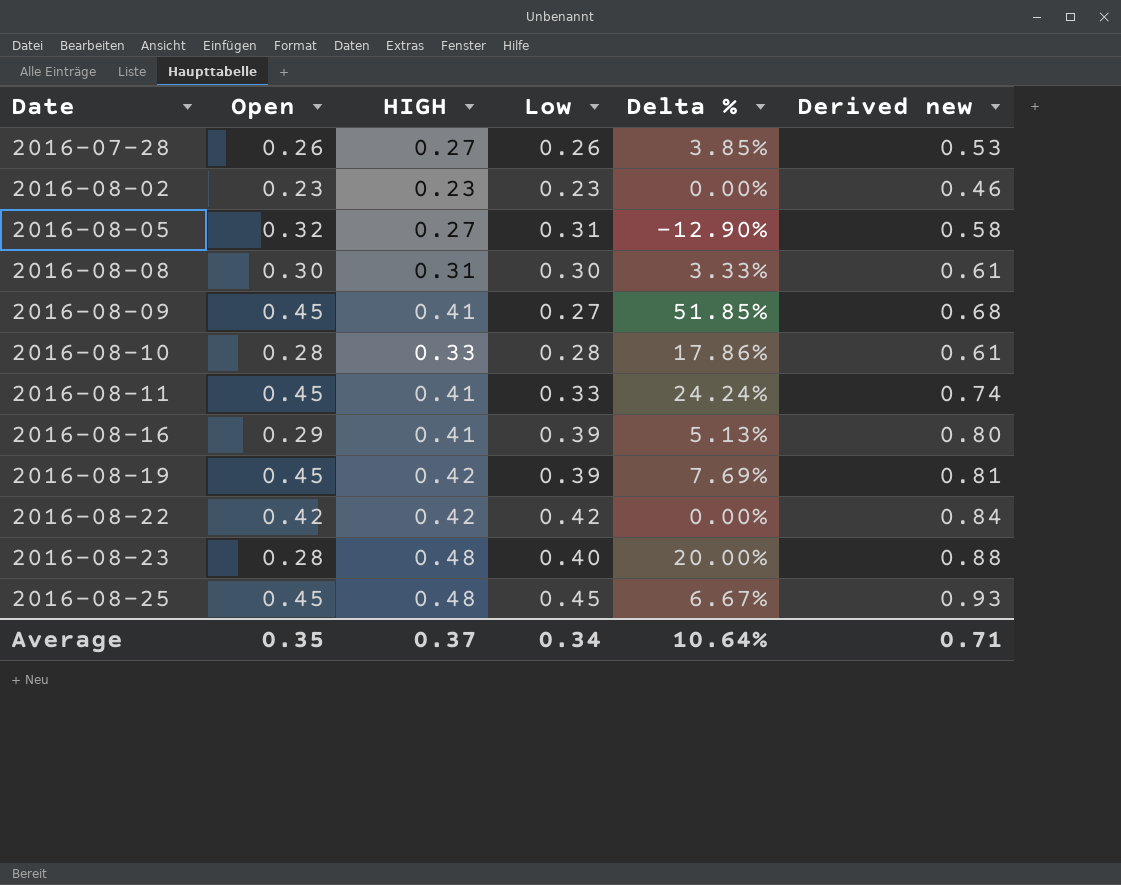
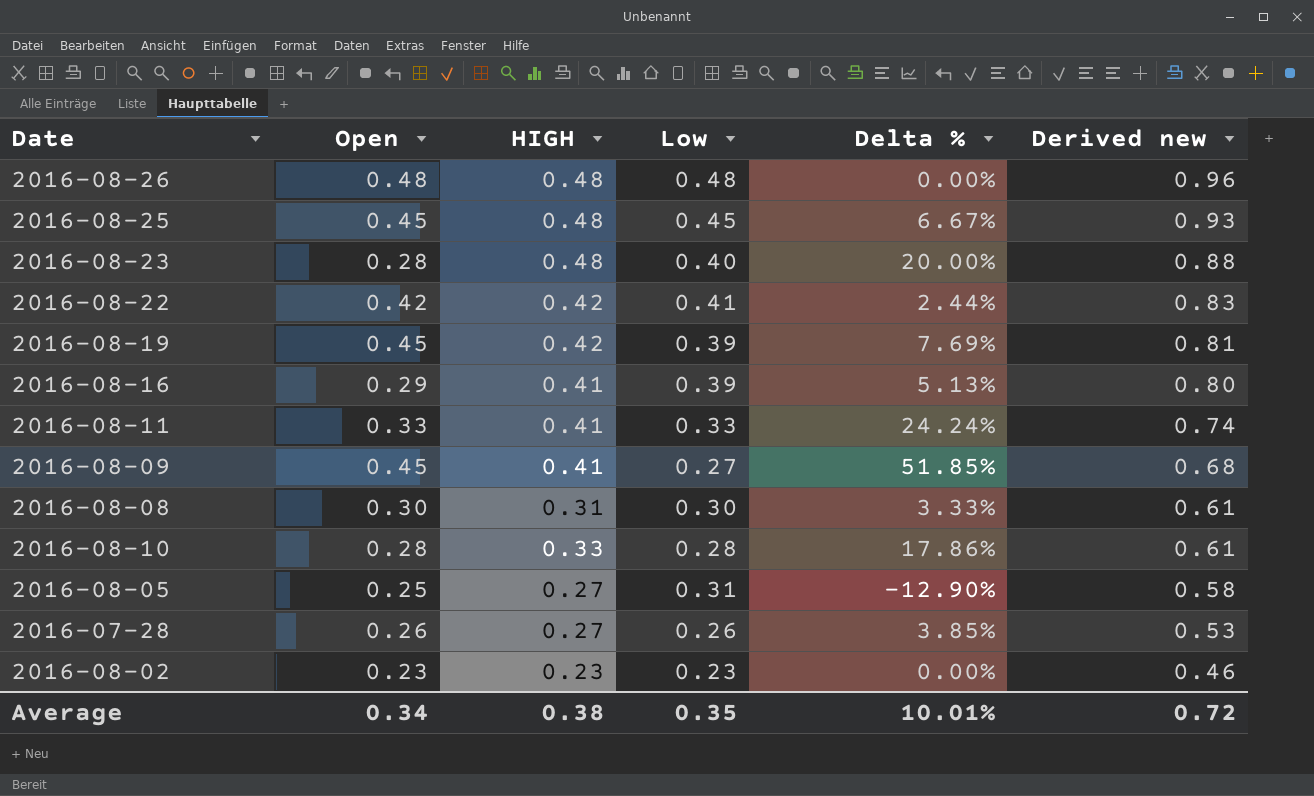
row order: Date ascending -> Derived new descending
row 2016-08-26: none -> 0.48 | 0.48 | 0.48 | 0.00% | 0.96
2016-08-22 | Low: 0.42 -> 0.41
2016-08-22 | Delta %: 0.00% -> 2.44%
2016-08-22 | Derived new: 0.84 -> 0.83
2016-08-11 | Open: 0.45 -> 0.33
2016-08-05 | Open: 0.32 -> 0.25
Average | Open: 0.35 -> 0.34
Average | HIGH: 0.37 -> 0.38
Average | Low: 0.34 -> 0.35
Average | Delta %: 10.64% -> 10.01%
Average | Derived new: 0.71 -> 0.72

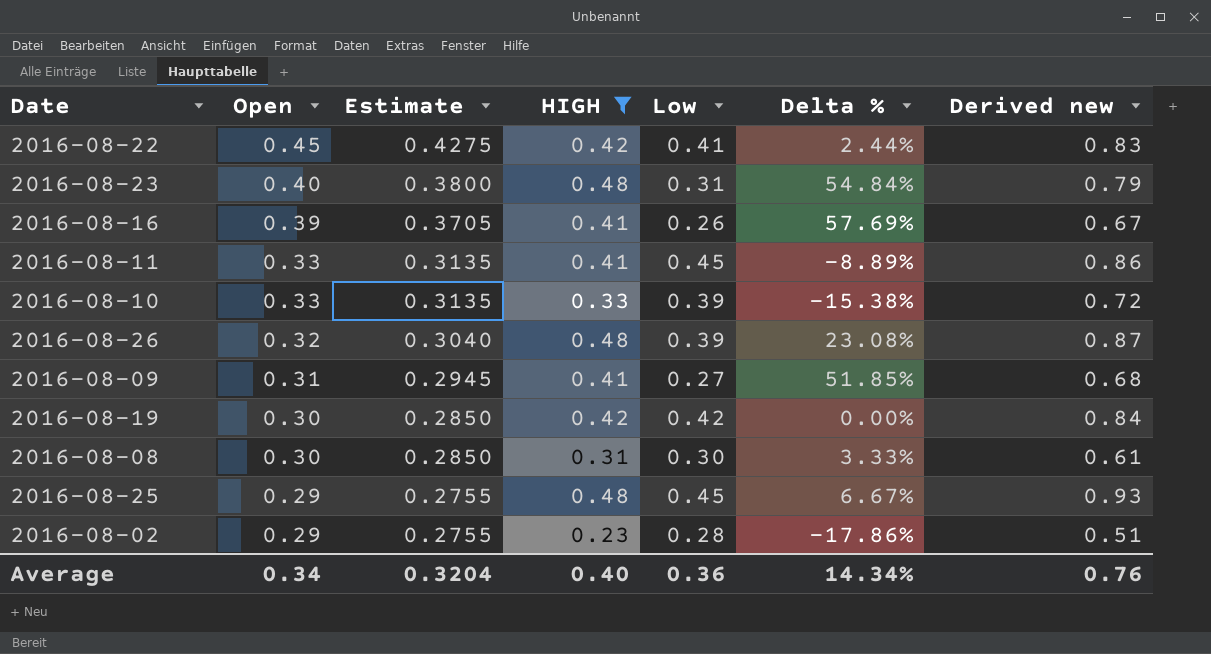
filter: none -> HIGH != 0.27
row order: Derived new descending -> Open descending
column Estimate | formula: none -> [Open] * 0.95
2016-08-22 | Open: 0.42 -> 0.45
2016-08-23 | Open: 0.28 -> 0.40
2016-08-23 | Low: 0.40 -> 0.31
2016-08-23 | Delta %: 20.00% -> 54.84%
2016-08-23 | Derived new: 0.88 -> 0.79
2016-08-16 | Open: 0.29 -> 0.39
2016-08-16 | Low: 0.39 -> 0.26
2016-08-16 | Delta %: 5.13% -> 57.69%
2016-08-16 | Derived new: 0.80 -> 0.67
2016-08-11 | Low: 0.33 -> 0.45
2016-08-11 | Delta %: 24.24% -> -8.89%
2016-08-11 | Derived new: 0.74 -> 0.86
2016-08-10 | Open: 0.28 -> 0.33
2016-08-10 | Low: 0.28 -> 0.39
2016-08-10 | Delta %: 17.86% -> -15.38%
2016-08-10 | Derived new: 0.61 -> 0.72
2016-08-26 | Open: 0.48 -> 0.32
2016-08-26 | Low: 0.48 -> 0.39
2016-08-26 | Delta %: 0.00% -> 23.08%
2016-08-26 | Derived new: 0.96 -> 0.87
2016-08-09 | Open: 0.45 -> 0.31
2016-08-19 | Open: 0.45 -> 0.30
2016-08-19 | Low: 0.39 -> 0.42
2016-08-19 | Delta %: 7.69% -> 0.00%
2016-08-19 | Derived new: 0.81 -> 0.84
2016-08-25 | Open: 0.45 -> 0.29
2016-08-02 | Open: 0.23 -> 0.29
2016-08-02 | Low: 0.23 -> 0.28
2016-08-02 | Delta %: 0.00% -> -17.86%
2016-08-02 | Derived new: 0.46 -> 0.51
Average | HIGH: 0.38 -> 0.40
Average | Low: 0.35 -> 0.36
Average | Delta %: 10.01% -> 14.34%
Average | Derived new: 0.72 -> 0.76

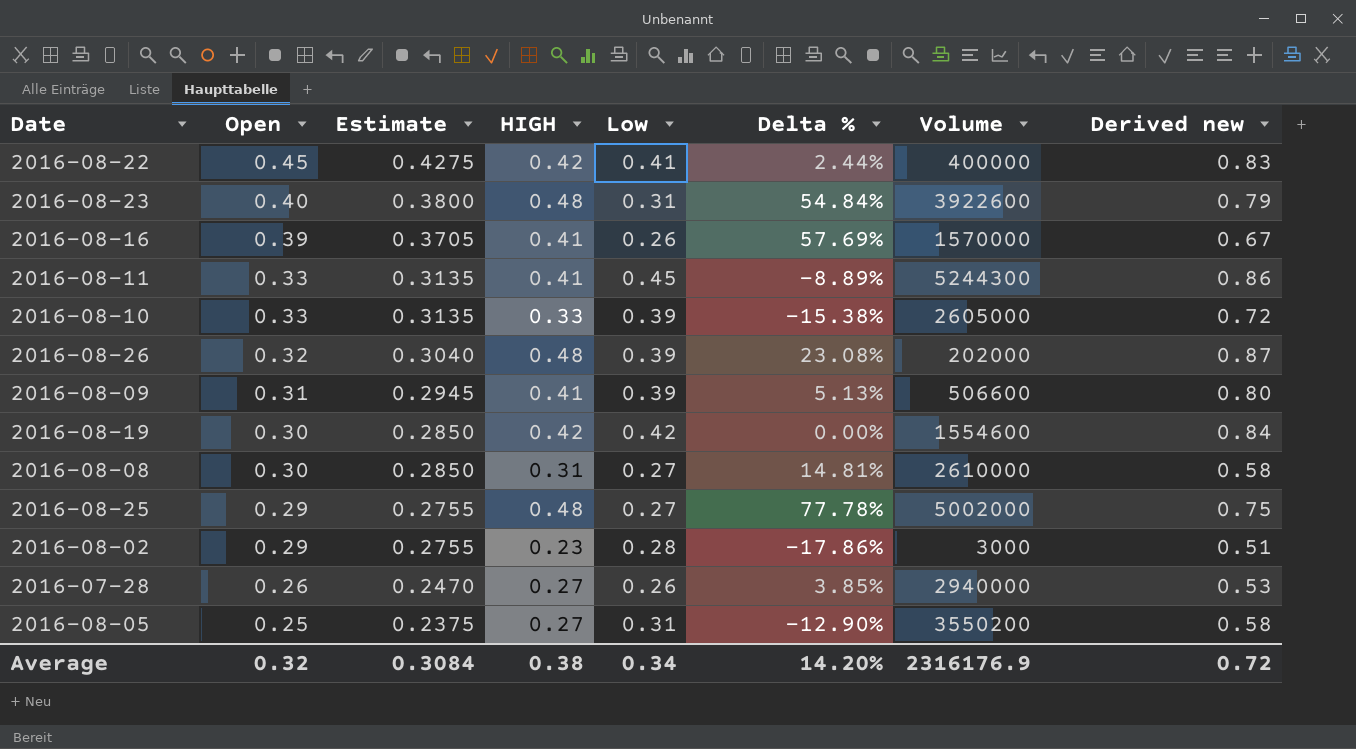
filter: HIGH != 0.27 -> none
column Volume | position: none -> 7
2016-08-09 | Low: 0.27 -> 0.39
2016-08-09 | Delta %: 51.85% -> 5.13%
2016-08-09 | Derived new: 0.68 -> 0.80
2016-08-08 | Low: 0.30 -> 0.27
2016-08-08 | Delta %: 3.33% -> 14.81%
2016-08-08 | Derived new: 0.61 -> 0.58
2016-08-25 | Low: 0.45 -> 0.27
2016-08-25 | Delta %: 6.67% -> 77.78%
2016-08-25 | Derived new: 0.93 -> 0.75
Average | Open: 0.34 -> 0.32
Average | Estimate: 0.3204 -> 0.3084
Average | HIGH: 0.40 -> 0.38
Average | Low: 0.36 -> 0.34
Average | Delta %: 14.34% -> 14.20%
Average | Derived new: 0.76 -> 0.72

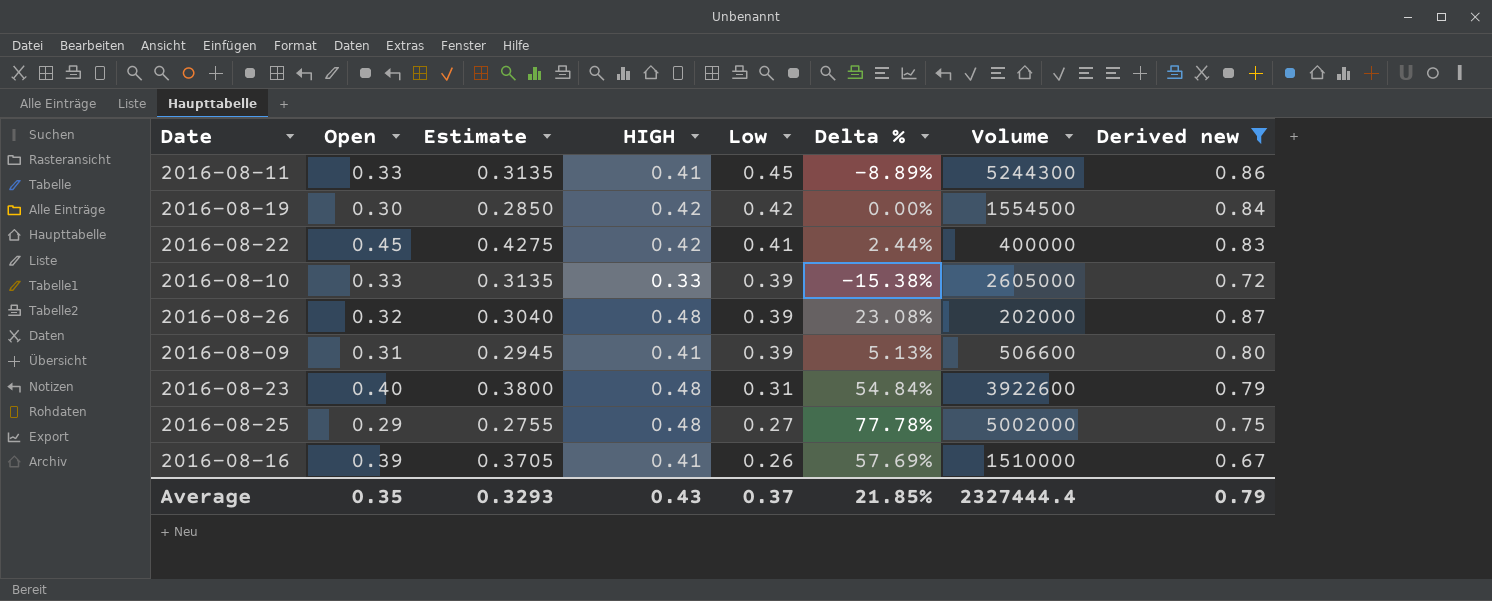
filter: none -> Derived new >= 0.67
row order: Open descending -> Low descending
2016-08-19 | Volume: 1554600 -> 1554500
2016-08-16 | Volume: 1570000 -> 1510000
Average | Open: 0.32 -> 0.35
Average | Estimate: 0.3084 -> 0.3293
Average | HIGH: 0.38 -> 0.43
Average | Low: 0.34 -> 0.37
Average | Delta %: 14.20% -> 21.85%
Average | Volume: 2316176.9 -> 2327444.4
Average | Derived new: 0.72 -> 0.79

